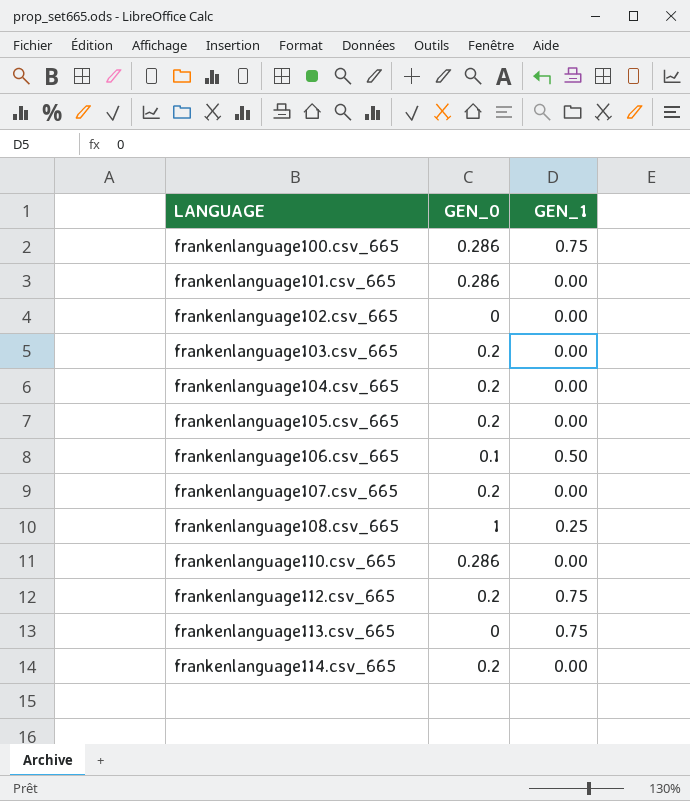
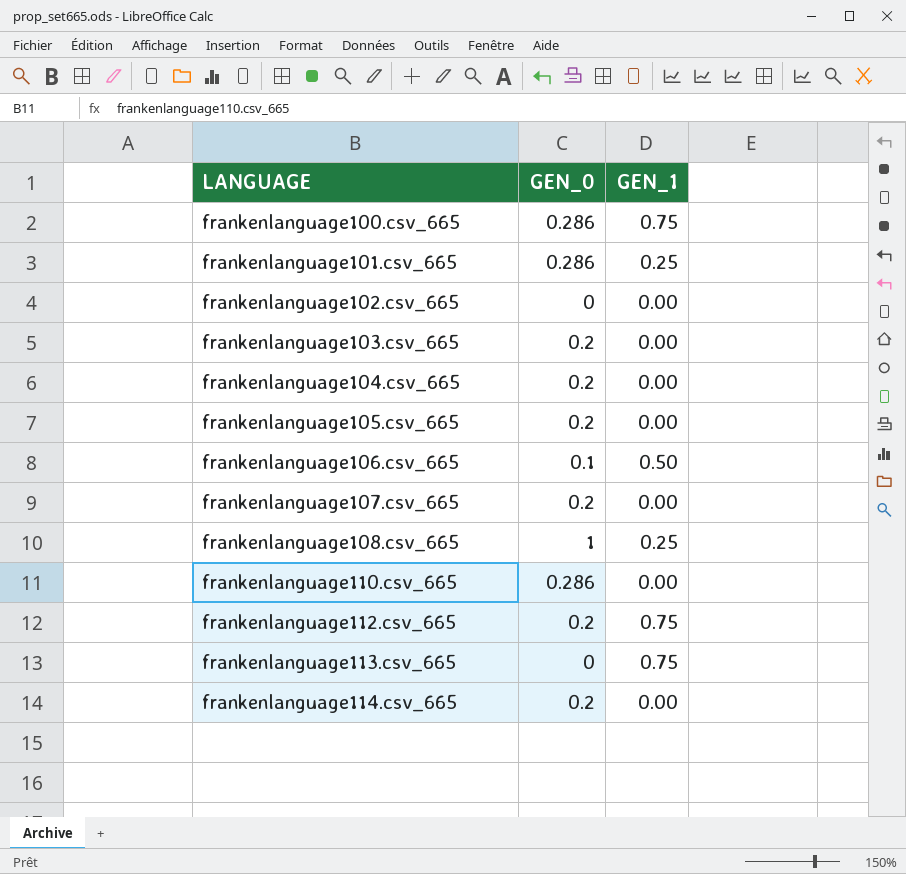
frankenlanguage101.csv_665 | GEN_1: 0.00 -> 0.25

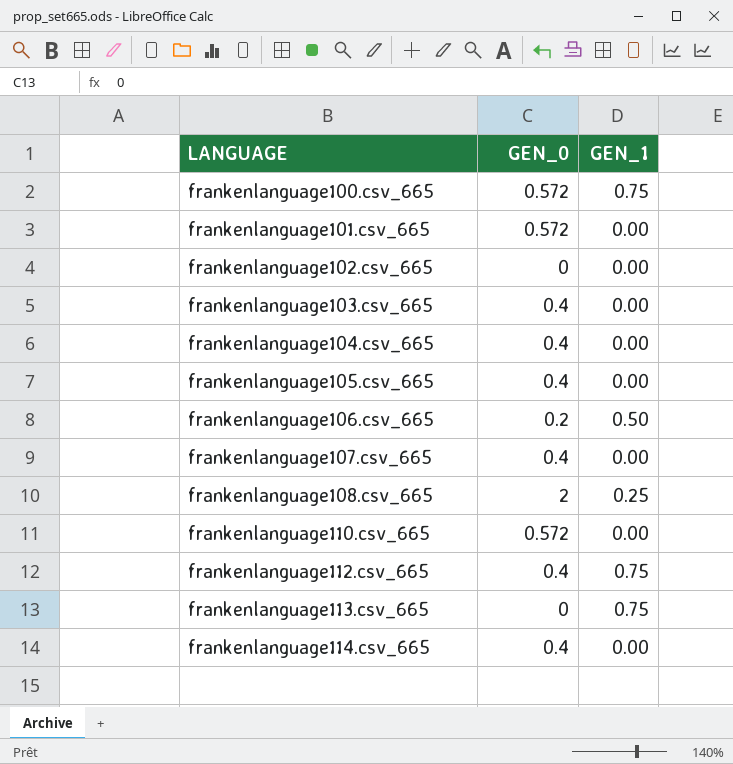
frankenlanguage100.csv_665 | GEN_0: 0.286 -> 0.572
frankenlanguage101.csv_665 | GEN_0: 0.286 -> 0.572
frankenlanguage101.csv_665 | GEN_1: 0.25 -> 0.00
frankenlanguage103.csv_665 | GEN_0: 0.2 -> 0.4
frankenlanguage104.csv_665 | GEN_0: 0.2 -> 0.4
frankenlanguage105.csv_665 | GEN_0: 0.2 -> 0.4
frankenlanguage106.csv_665 | GEN_0: 0.1 -> 0.2
frankenlanguage107.csv_665 | GEN_0: 0.2 -> 0.4
frankenlanguage108.csv_665 | GEN_0: 1 -> 2
frankenlanguage110.csv_665 | GEN_0: 0.286 -> 0.572
frankenlanguage112.csv_665 | GEN_0: 0.2 -> 0.4
frankenlanguage114.csv_665 | GEN_0: 0.2 -> 0.4

